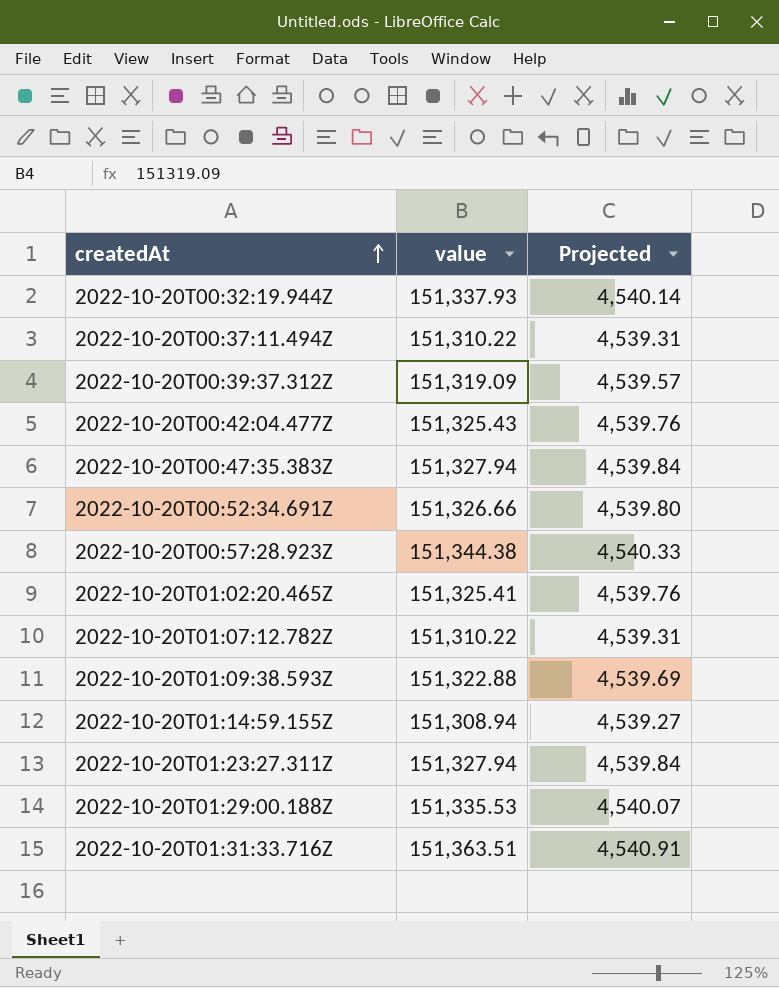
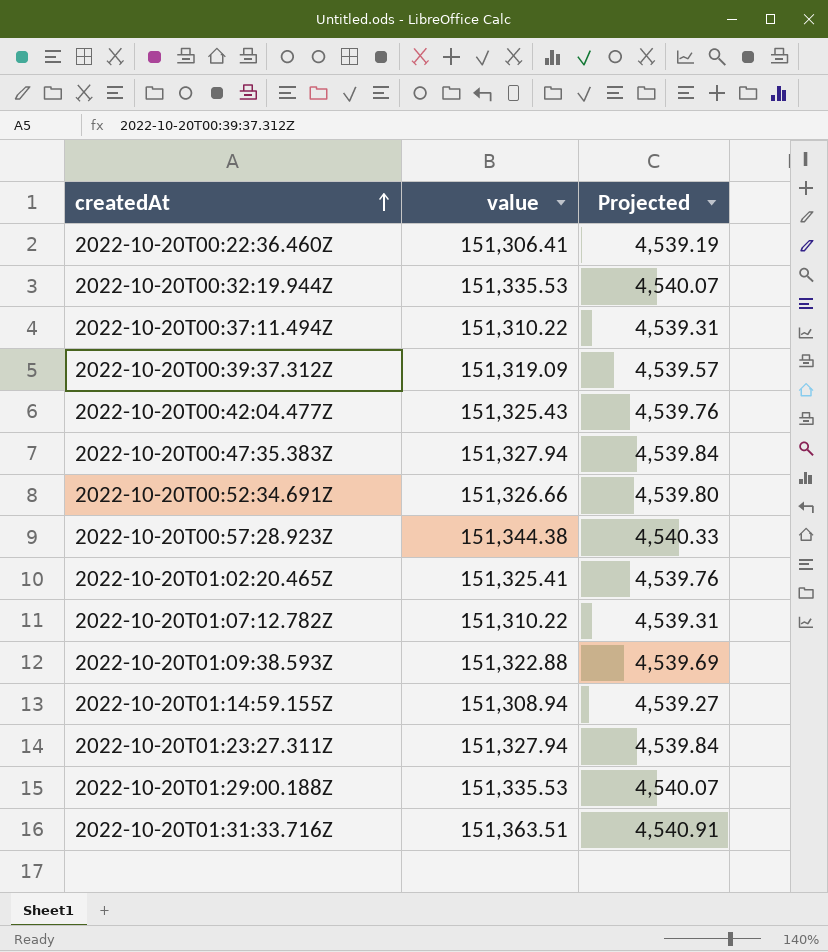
row 2022-10-20T00:22:36.460Z: none -> 151,306.41 | 4,539.19
2022-10-20T00:32:19.944Z | value: 151,337.93 -> 151,335.53
2022-10-20T00:32:19.944Z | Projected: 4,540.14 -> 4,540.07

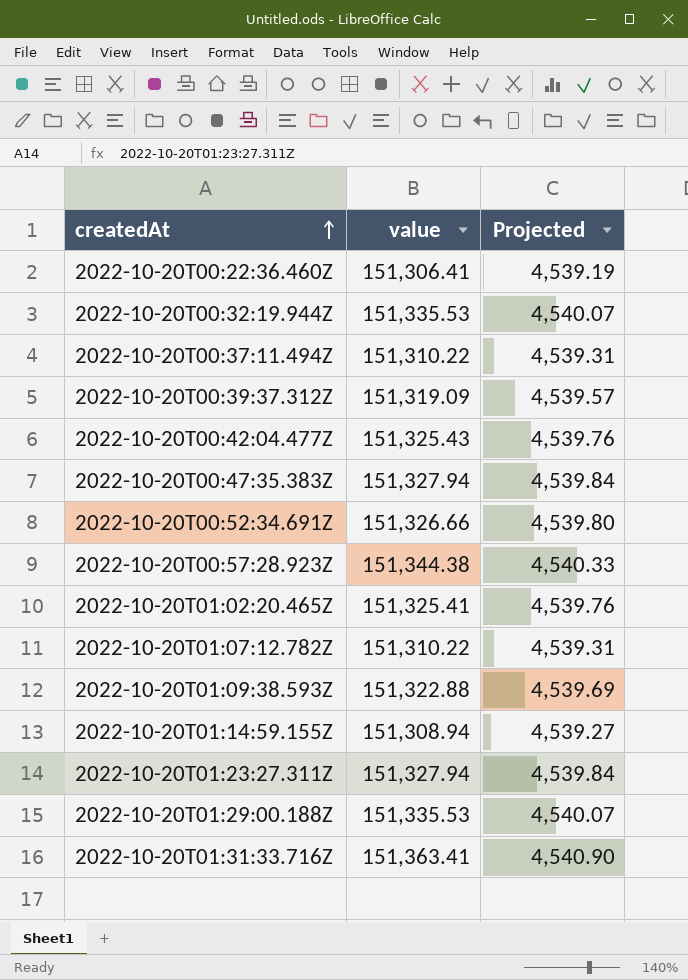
2022-10-20T01:31:33.716Z | value: 151,363.51 -> 151,363.41
2022-10-20T01:31:33.716Z | Projected: 4,540.91 -> 4,540.90

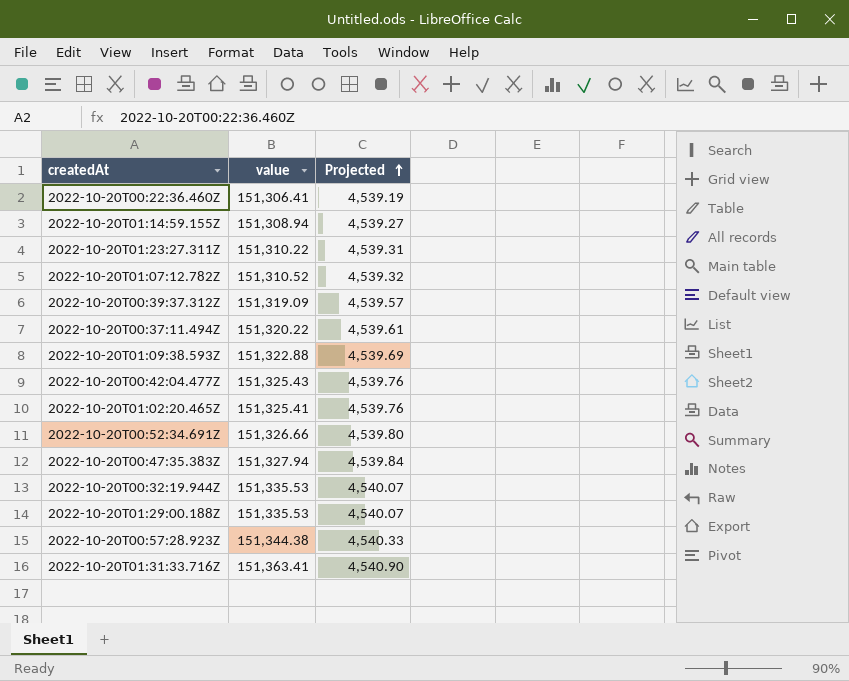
row order: createdAt ascending -> Projected ascending
2022-10-20T01:23:27.311Z | value: 151,327.94 -> 151,310.22
2022-10-20T01:23:27.311Z | Projected: 4,539.84 -> 4,539.31
2022-10-20T01:07:12.782Z | value: 151,310.22 -> 151,310.52
2022-10-20T01:07:12.782Z | Projected: 4,539.31 -> 4,539.32
2022-10-20T00:37:11.494Z | value: 151,310.22 -> 151,320.22
2022-10-20T00:37:11.494Z | Projected: 4,539.31 -> 4,539.61

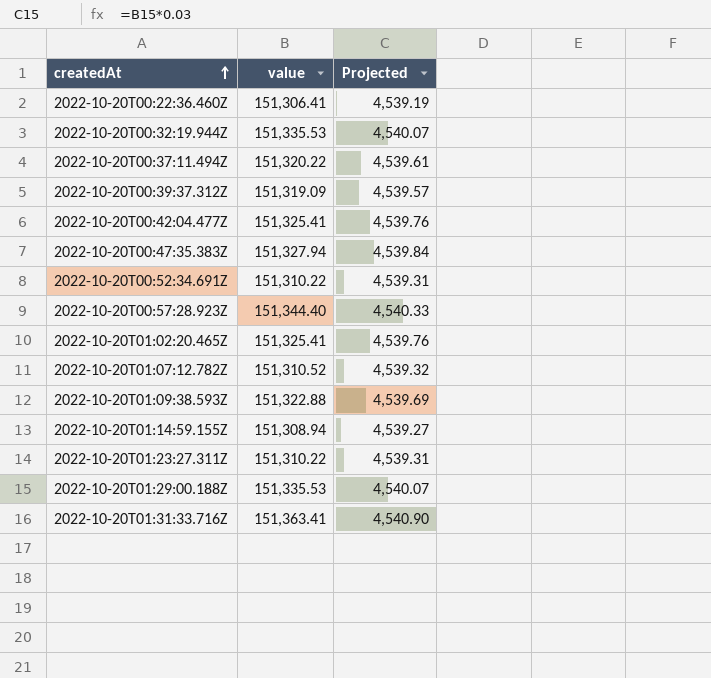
row order: Projected ascending -> createdAt ascending
2022-10-20T00:42:04.477Z | value: 151,325.43 -> 151,325.41
2022-10-20T00:52:34.691Z | value: 151,326.66 -> 151,310.22
2022-10-20T00:52:34.691Z | Projected: 4,539.80 -> 4,539.31
2022-10-20T00:57:28.923Z | value: 151,344.38 -> 151,344.40

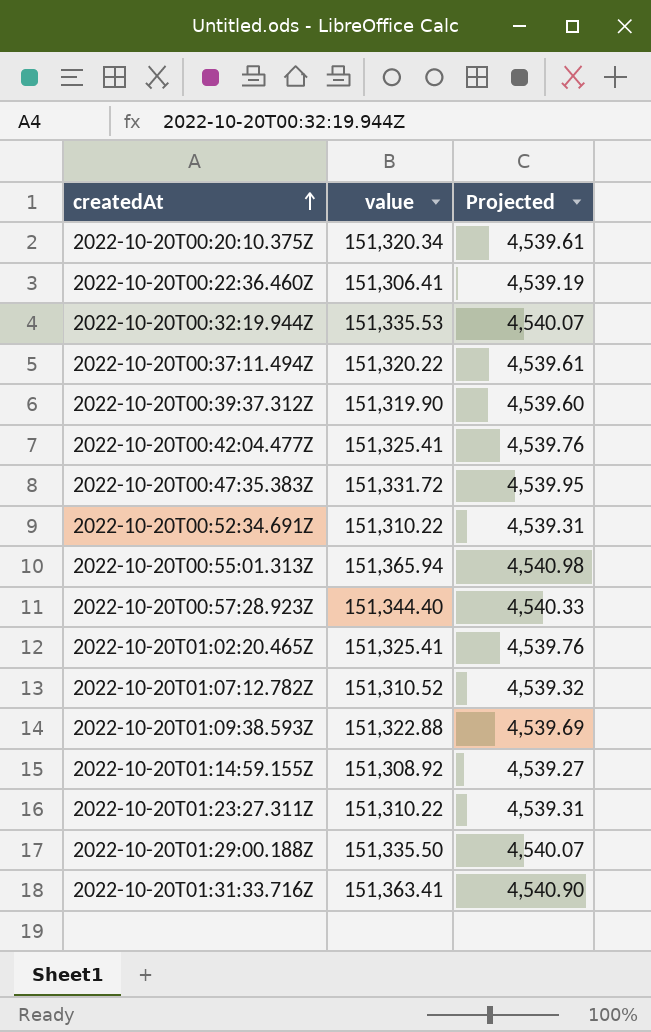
row 2022-10-20T00:20:10.375Z: none -> 151,320.34 | 4,539.61
2022-10-20T00:39:37.312Z | value: 151,319.09 -> 151,319.90
2022-10-20T00:39:37.312Z | Projected: 4,539.57 -> 4,539.60
2022-10-20T00:47:35.383Z | value: 151,327.94 -> 151,331.72
2022-10-20T00:47:35.383Z | Projected: 4,539.84 -> 4,539.95
row 2022-10-20T00:55:01.313Z: none -> 151,365.94 | 4,540.98
2022-10-20T01:14:59.155Z | value: 151,308.94 -> 151,308.92
2022-10-20T01:29:00.188Z | value: 151,335.53 -> 151,335.50

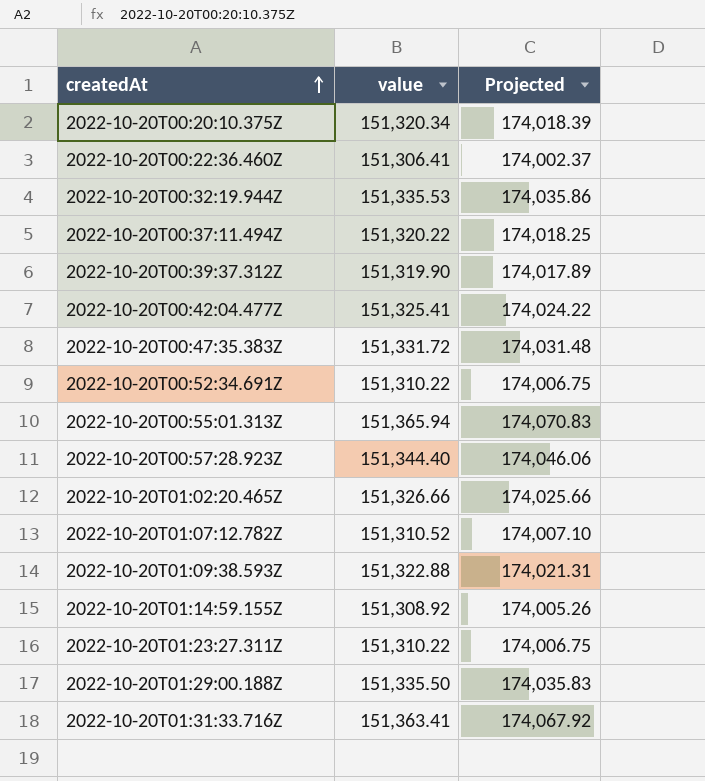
column Projected | formula: [value] * 0.03 -> [value] * 1.15
2022-10-20T01:02:20.465Z | value: 151,325.41 -> 151,326.66

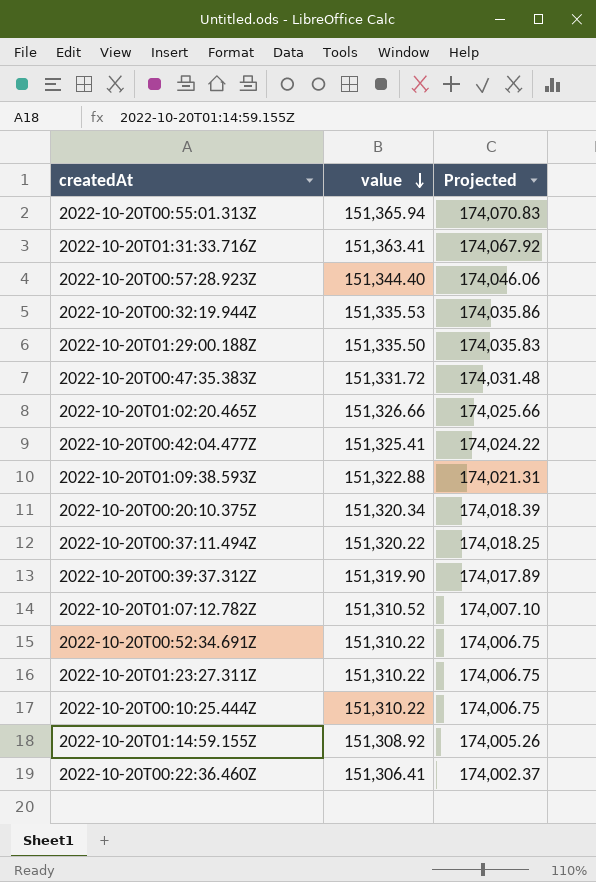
row order: createdAt ascending -> value descending
row 2022-10-20T00:10:25.444Z: none -> 151,310.22 | 174,006.75

